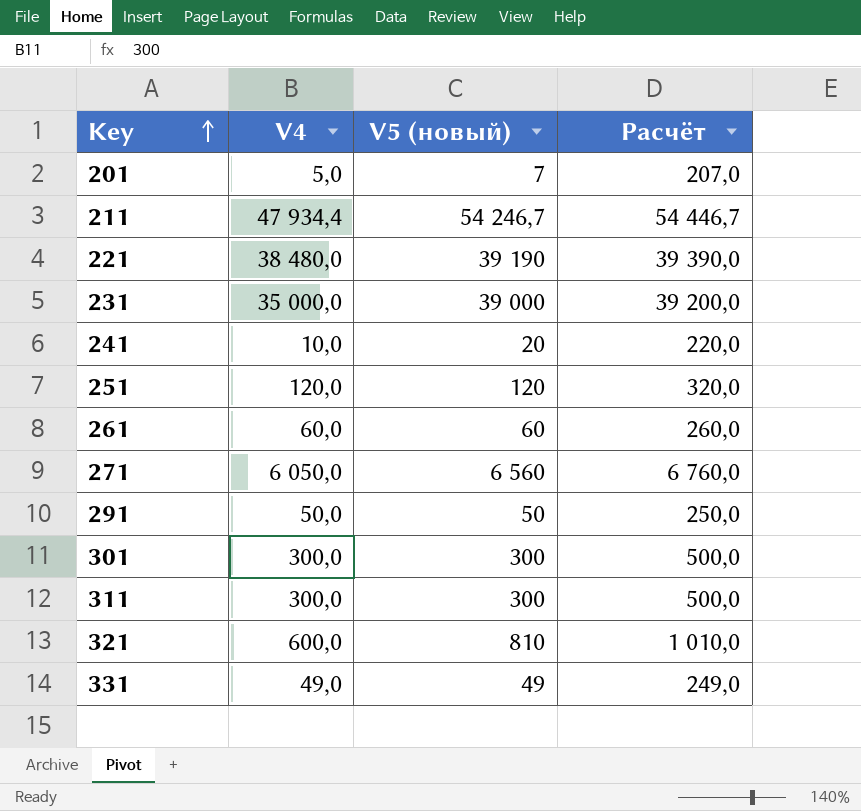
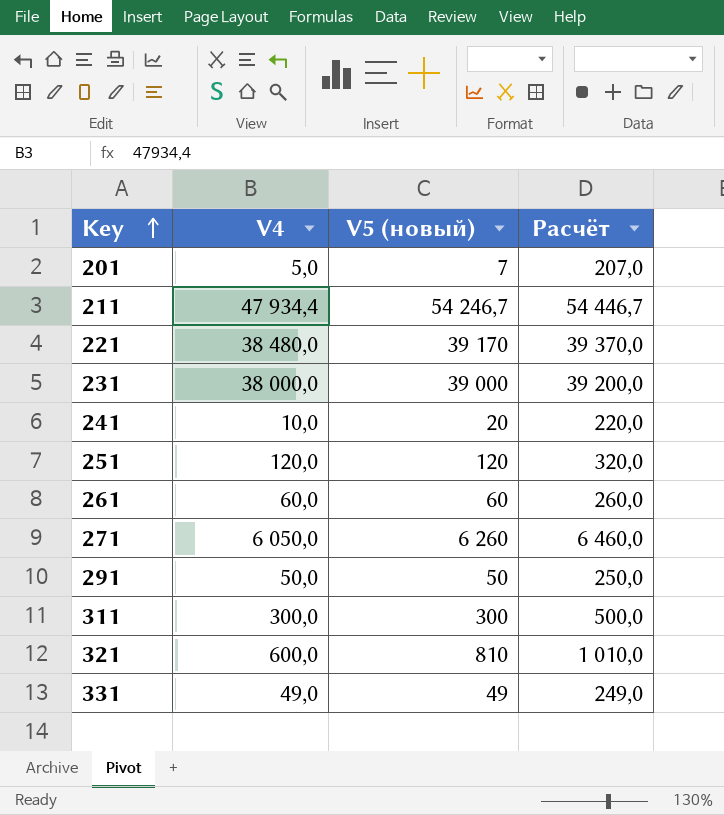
row 301: 300,0 | 300 | 500,0 -> none
221 | V5 (новый): 39 190 -> 39 170
221 | Расчёт: 39 390,0 -> 39 370,0
231 | V4: 35 000,0 -> 38 000,0
271 | V5 (новый): 6 560 -> 6 260
271 | Расчёт: 6 760,0 -> 6 460,0

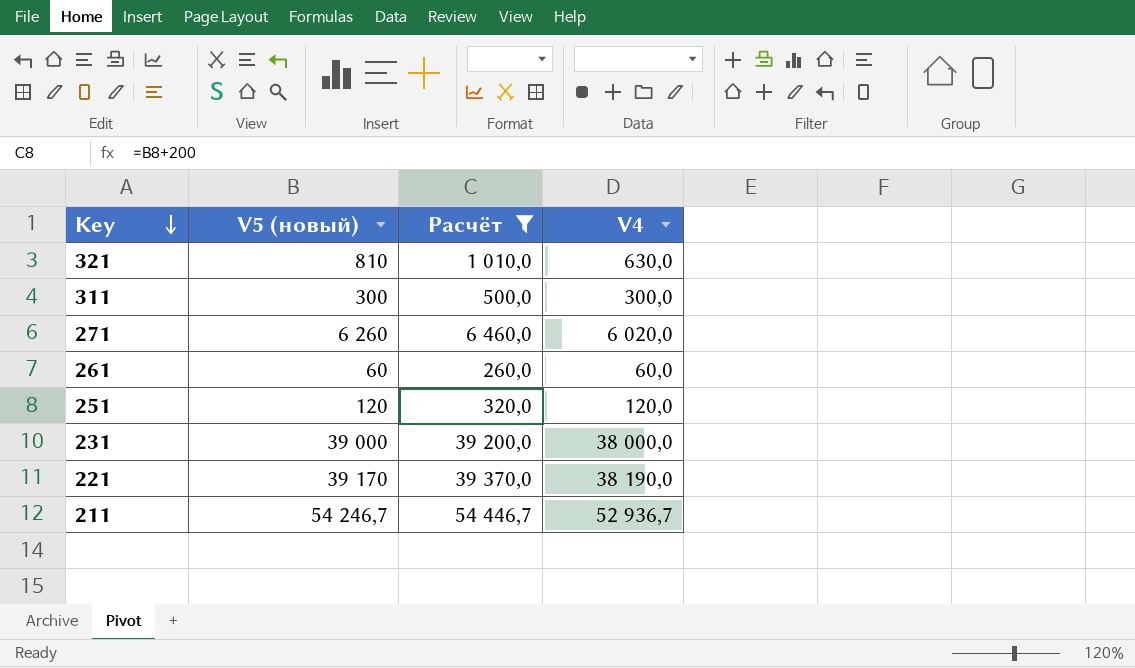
filter: none -> Расчёт >= 260,0
row order: Key ascending -> Key descending
column V4 | position: 2 -> 4
321 | V4: 600,0 -> 630,0
271 | V4: 6 050,0 -> 6 020,0
221 | V4: 38 480,0 -> 38 190,0
211 | V4: 47 934,4 -> 52 936,7

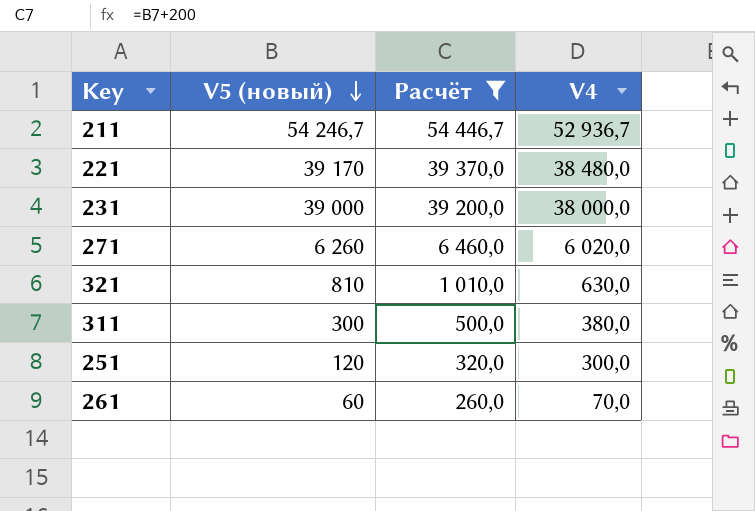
row order: Key descending -> V5 (новый) descending
221 | V4: 38 190,0 -> 38 480,0
311 | V4: 300,0 -> 380,0
251 | V4: 120,0 -> 300,0
261 | V4: 60,0 -> 70,0

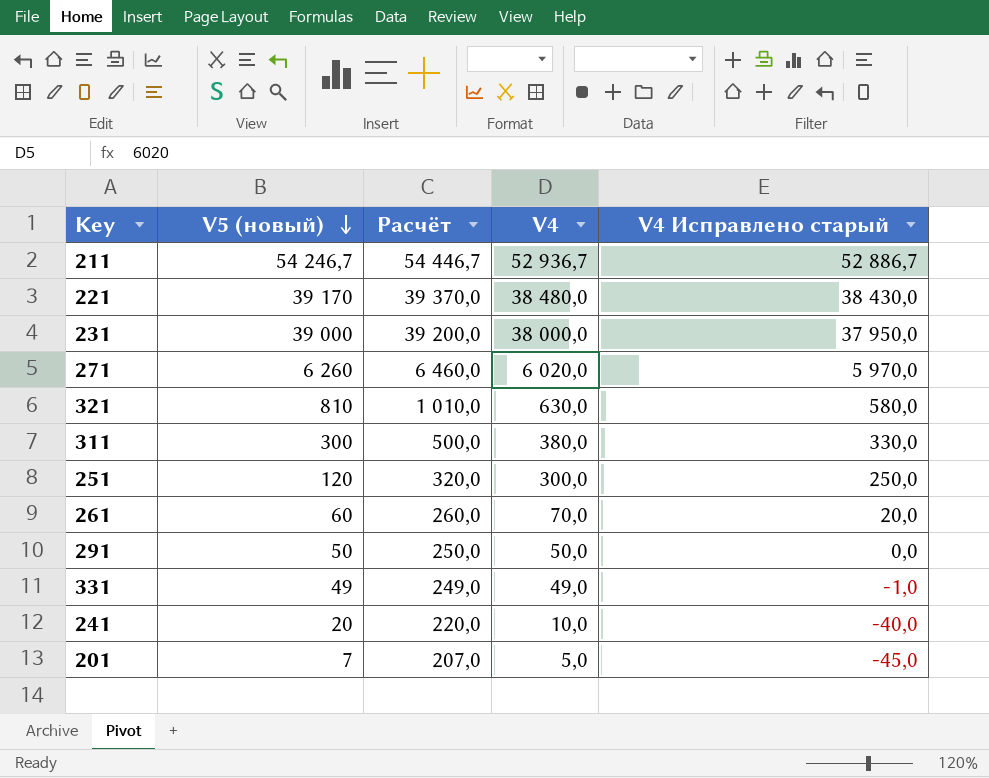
filter: Расчёт >= 260,0 -> none
column V4 Исправлено старый | formula: none -> [V4] - 50

